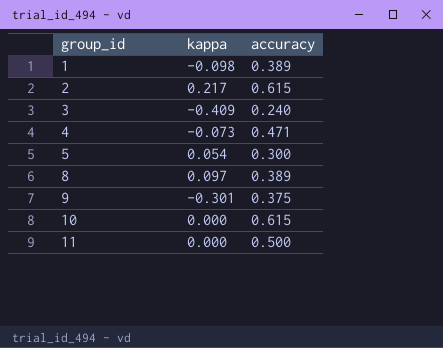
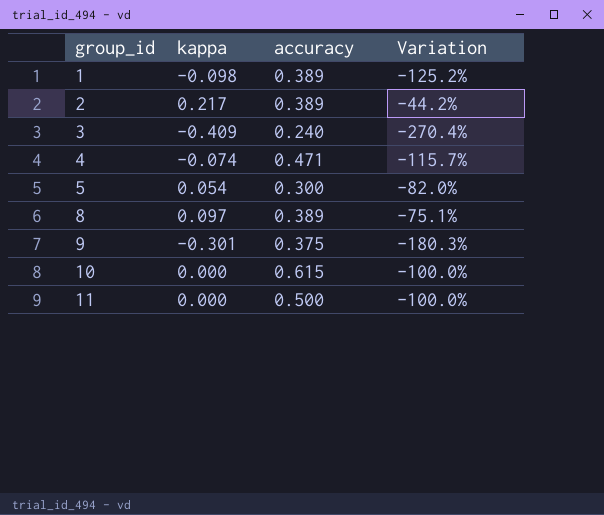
column Variation | formula: none -> ([kappa] - [accuracy]) / [accuracy]
2 | accuracy: 0.615 -> 0.389
4 | kappa: -0.073 -> -0.074

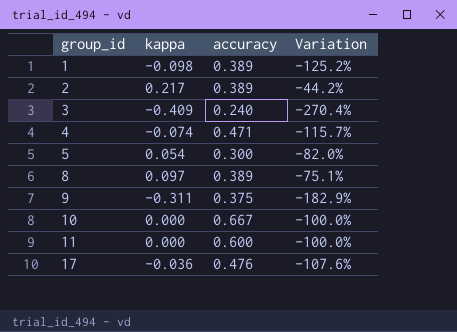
9 | kappa: -0.301 -> -0.311
9 | Variation: -180.3% -> -182.9%
10 | accuracy: 0.615 -> 0.667
11 | accuracy: 0.500 -> 0.600
row 17: none -> -0.036 | 0.476 | -107.6%

